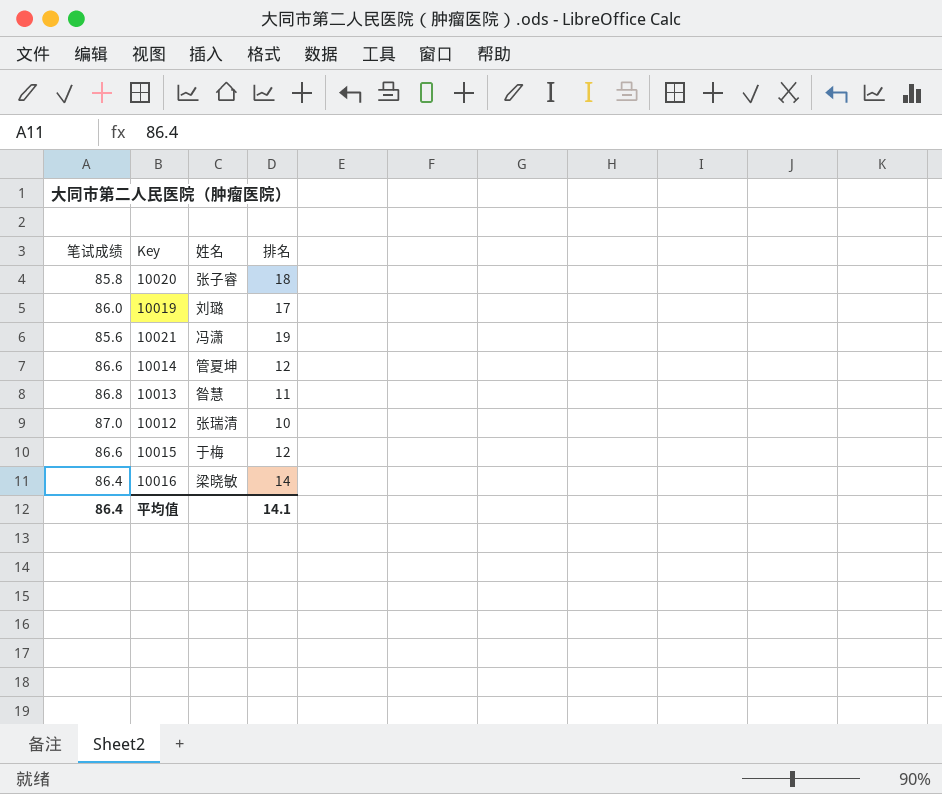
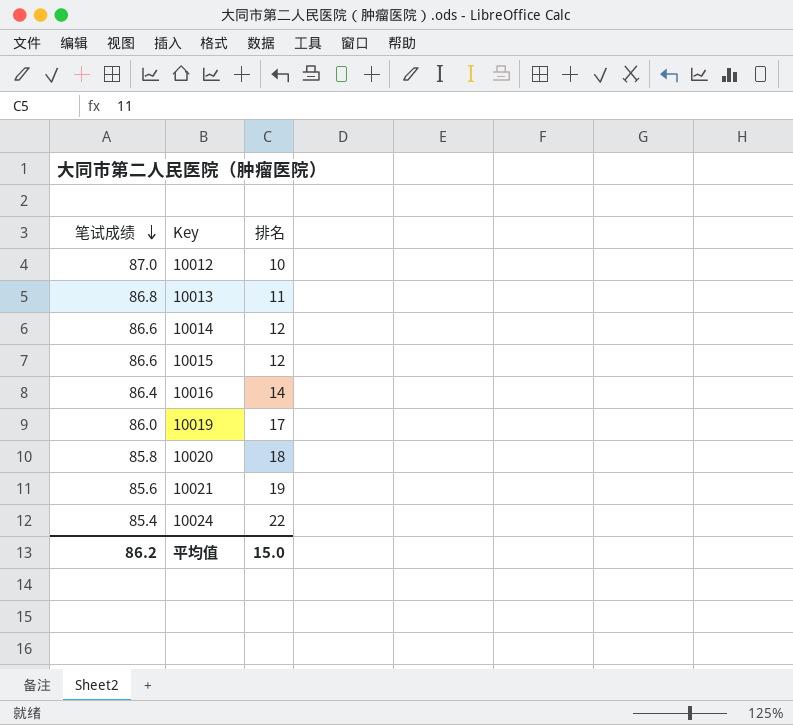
row order: none -> 笔试成绩 descending
column 姓名 | position: 3 -> none
row 10024: none -> 85.4 | 22
平均值 | 笔试成绩: 86.4 -> 86.2
平均值 | 排名: 14.1 -> 15.0

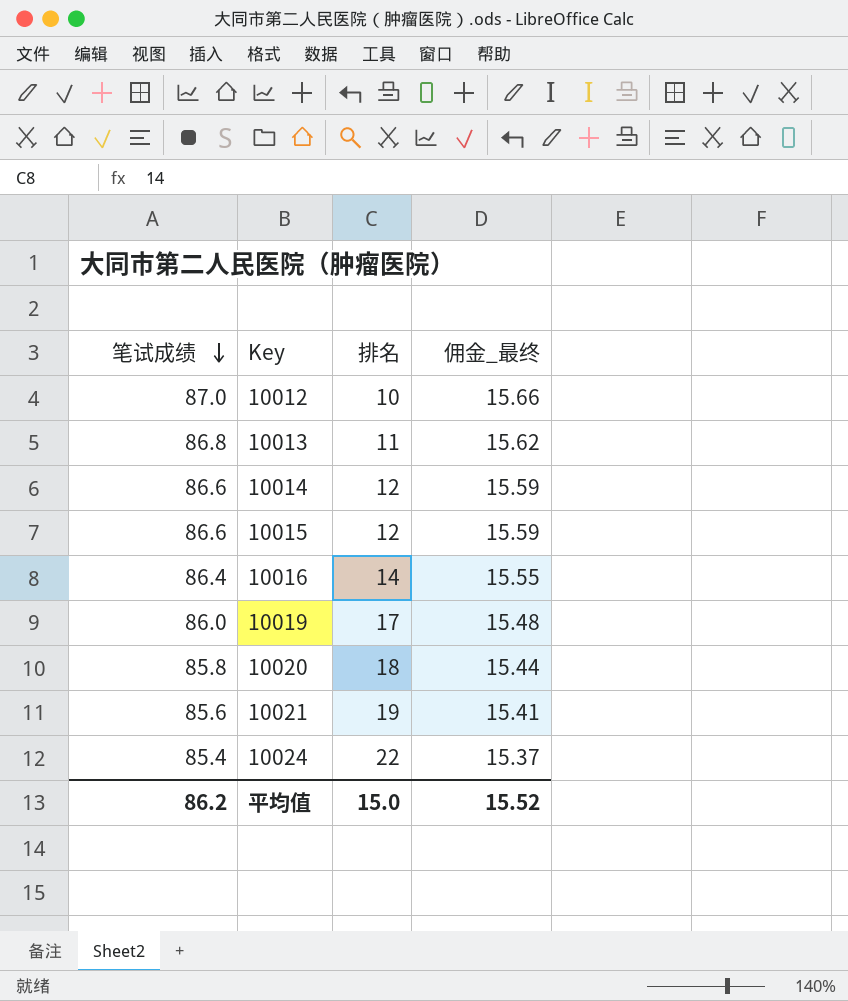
column 佣金_最终 | formula: none -> [笔试成绩] * 0.18

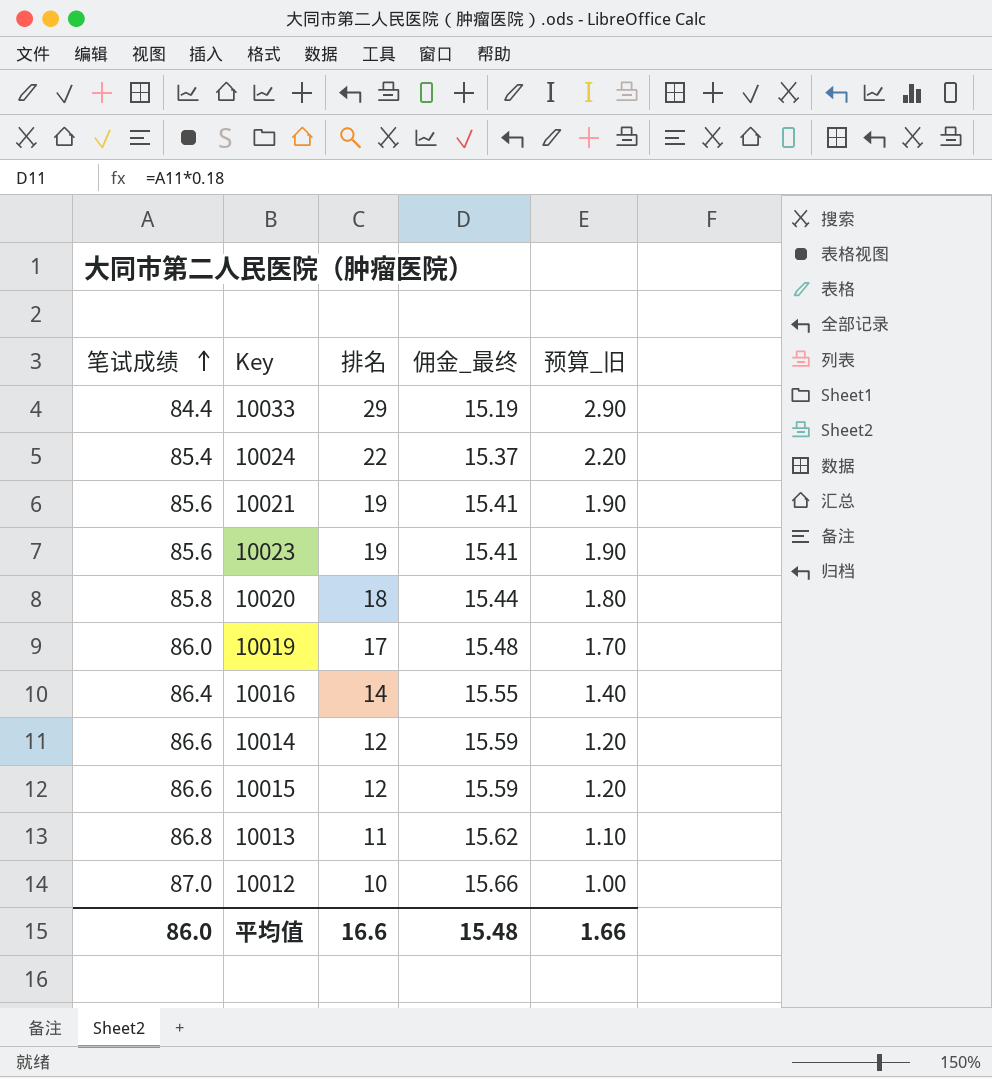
row order: 笔试成绩 descending -> 笔试成绩 ascending
column 预算_旧 | formula: none -> [排名] * 0.1
row 10033: none -> 84.4 | 29 | 15.19 | 2.90
row 10023: none -> 85.6 | 19 | 15.41 | 1.90
平均值 | 笔试成绩: 86.2 -> 86.0
平均值 | 排名: 15.0 -> 16.6
平均值 | 佣金_最终: 15.52 -> 15.48

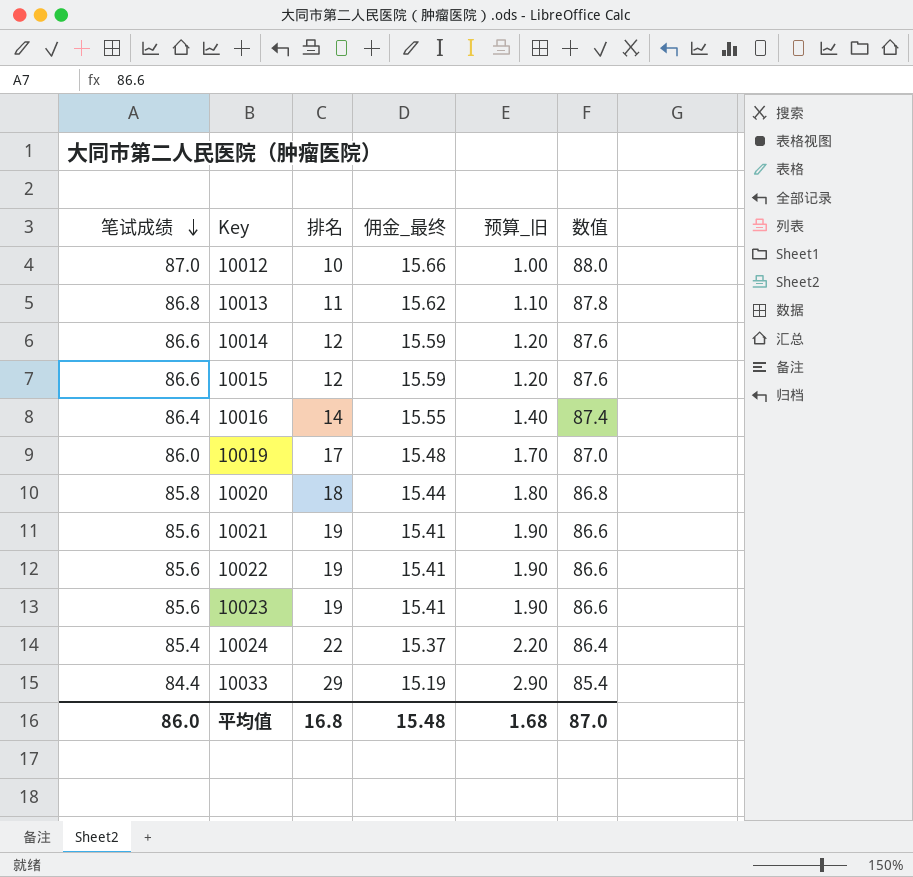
row order: 笔试成绩 ascending -> 笔试成绩 descending
column 数值 | formula: none -> [笔试成绩] + 1
row 10022: none -> 85.6 | 19 | 15.41 | 1.90 | 86.6
平均值 | 排名: 16.6 -> 16.8
平均值 | 预算_旧: 1.66 -> 1.68

